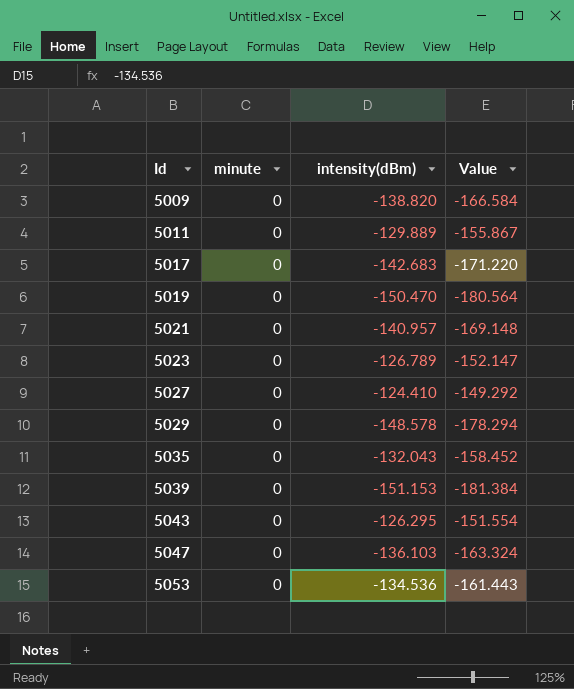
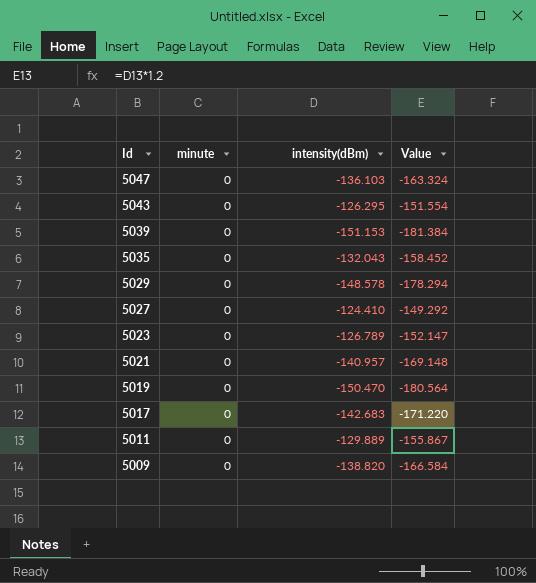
row order: Id ascending -> Id descending
row 5053: 0 | -134.536 | -161.443 -> none

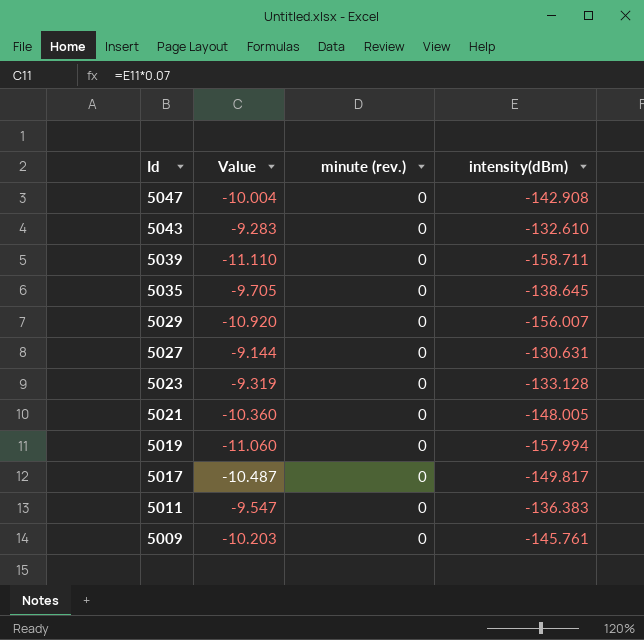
column Value | formula: [intensity(dBm)] * 1.2 -> [intensity(dBm)] * 0.07
column Value | position: 4 -> 2
column name: minute -> minute (rev.)
5047 | intensity(dBm): -136.103 -> -142.908
5043 | intensity(dBm): -126.295 -> -132.610
5039 | intensity(dBm): -151.153 -> -158.711
5035 | intensity(dBm): -132.043 -> -138.645
5029 | intensity(dBm): -148.578 -> -156.007
5027 | intensity(dBm): -124.410 -> -130.631
5023 | intensity(dBm): -126.789 -> -133.128
5021 | intensity(dBm): -140.957 -> -148.005
5019 | intensity(dBm): -150.470 -> -157.994
5017 | intensity(dBm): -142.683 -> -149.817
5011 | intensity(dBm): -129.889 -> -136.383
5009 | intensity(dBm): -138.820 -> -145.761

